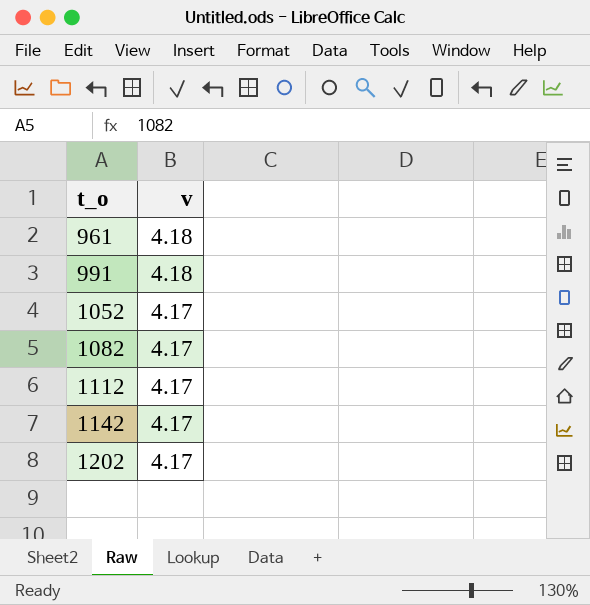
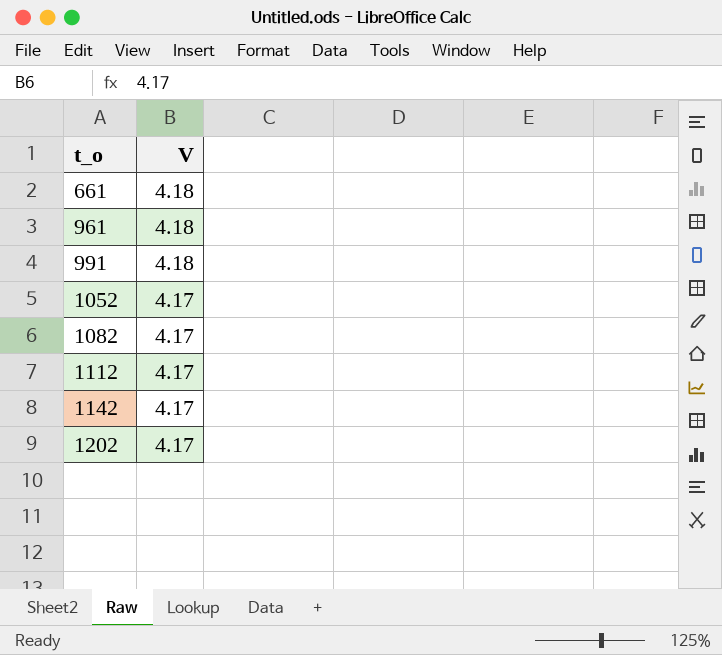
column name: v -> V
row 661: none -> 4.18

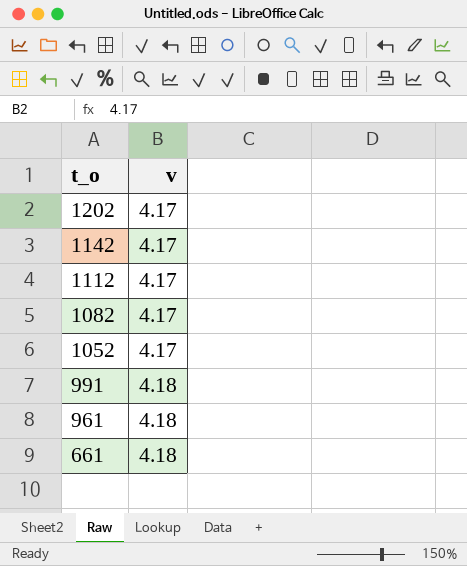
row order: t_o ascending -> t_o descending
column name: V -> v

